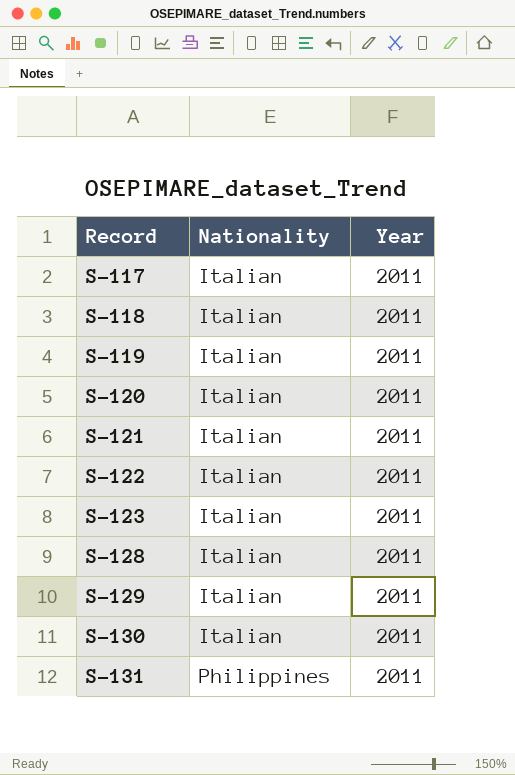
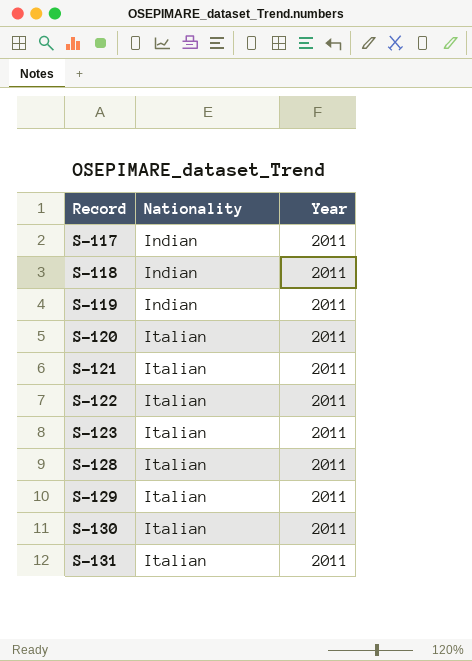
S-117 | Nationality: Italian -> Indian
S-118 | Nationality: Italian -> Indian
S-119 | Nationality: Italian -> Indian
S-131 | Nationality: Philippines -> Italian

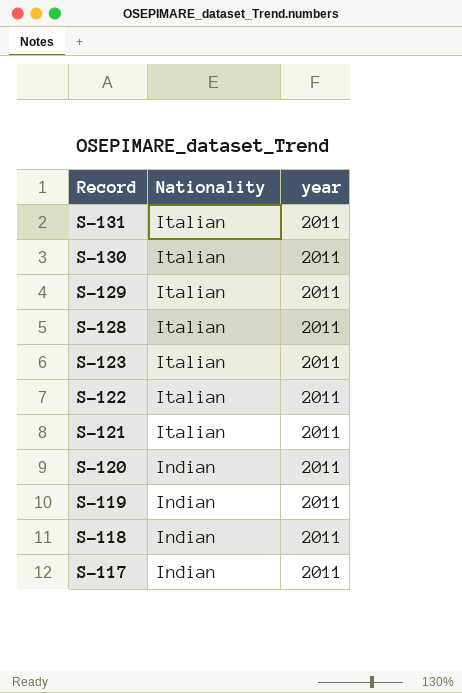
row order: Record ascending -> Record descending
column name: Year -> year
S-120 | Nationality: Italian -> Indian

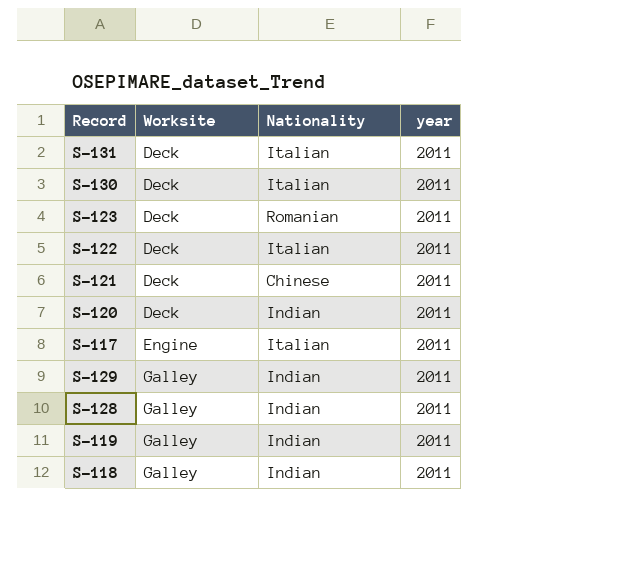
row order: Record descending -> Worksite ascending
column Worksite | position: none -> 2
S-123 | Nationality: Italian -> Romanian
S-121 | Nationality: Italian -> Chinese
S-117 | Nationality: Indian -> Italian
S-129 | Nationality: Italian -> Indian
S-128 | Nationality: Italian -> Indian

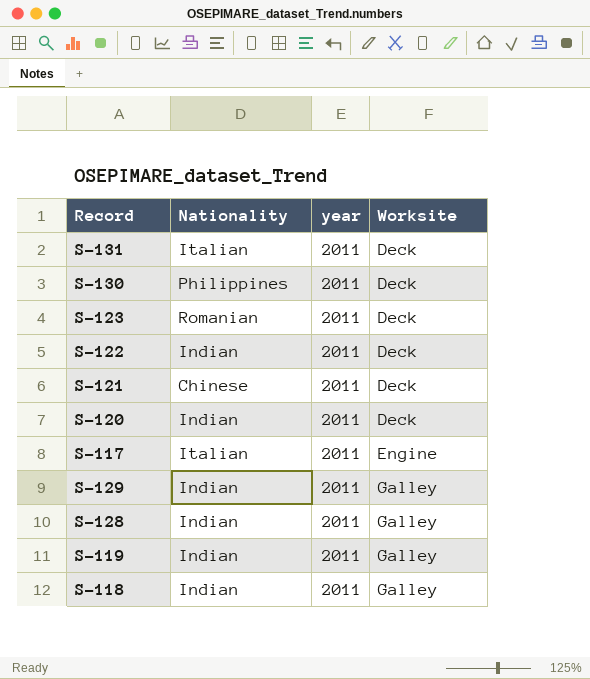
column Worksite | position: 2 -> 4
S-130 | Nationality: Italian -> Philippines
S-122 | Nationality: Italian -> Indian

